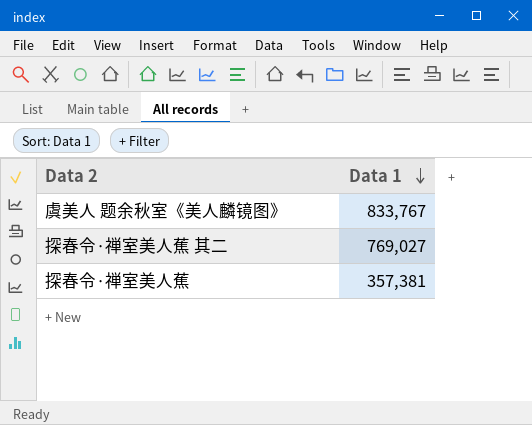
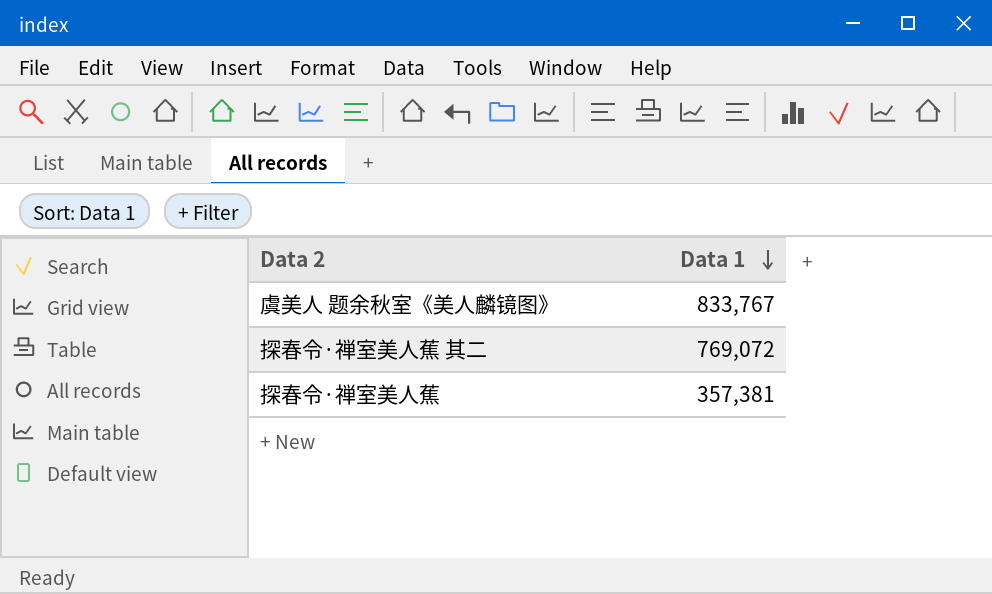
探春令·禅室美人蕉 其二 | Data 1: 769,027 -> 769,072

